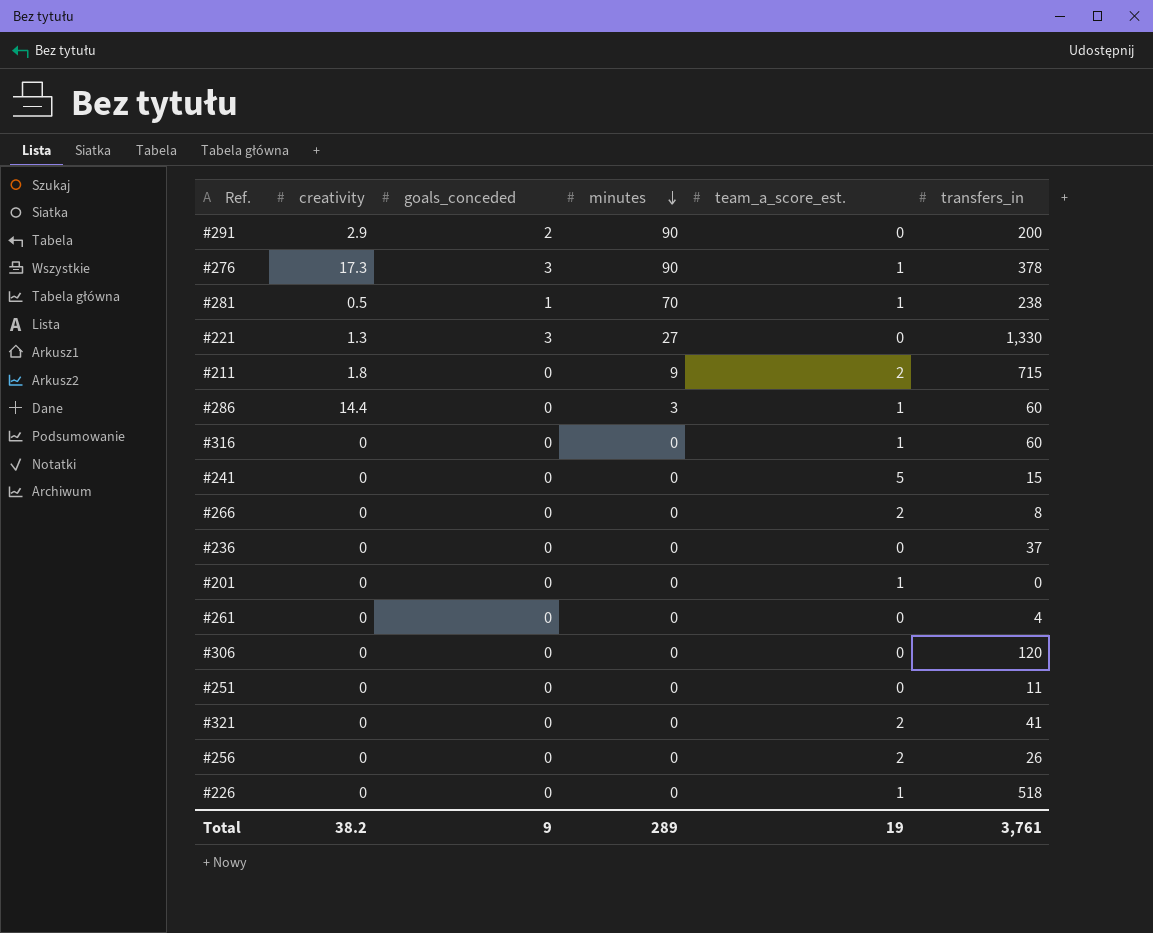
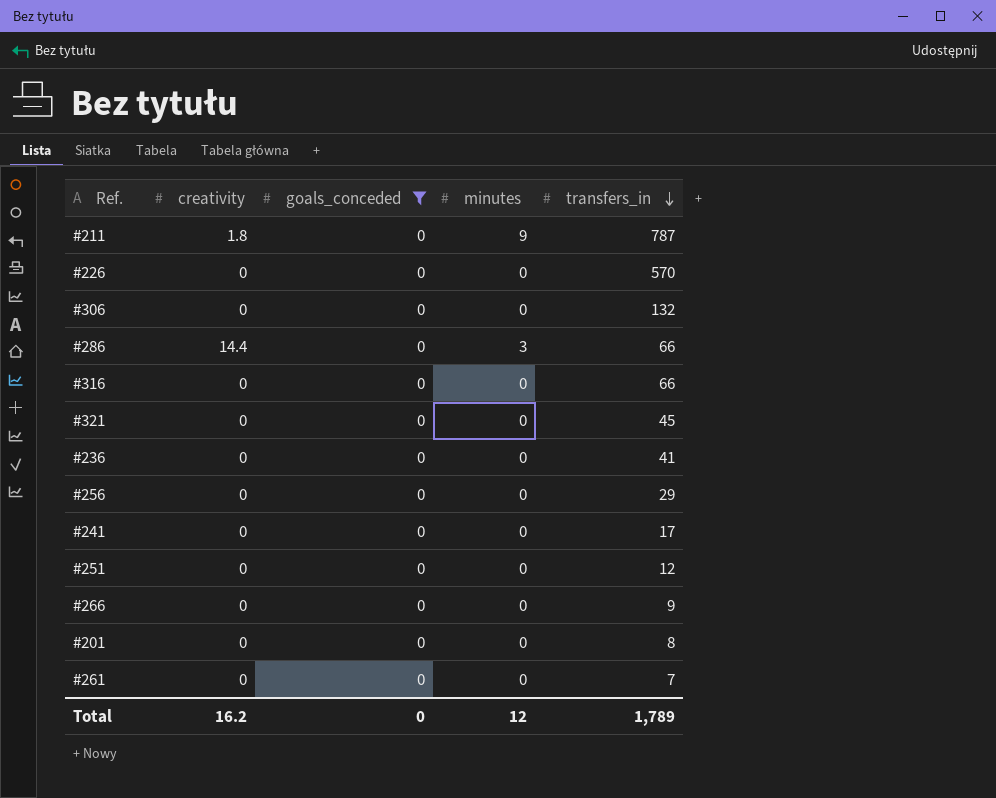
filter: none -> goals_conceded = 0
row order: minutes descending -> transfers_in descending
column team_a_score_est. | position: 5 -> none
#211 | transfers_in: 715 -> 787
#226 | transfers_in: 518 -> 570
#306 | transfers_in: 120 -> 132
#286 | transfers_in: 60 -> 66
#316 | transfers_in: 60 -> 66
#321 | transfers_in: 41 -> 45
#236 | transfers_in: 37 -> 41
#256 | transfers_in: 26 -> 29
#241 | transfers_in: 15 -> 17
#251 | transfers_in: 11 -> 12
#266 | transfers_in: 8 -> 9
#201 | transfers_in: 0 -> 8
#261 | transfers_in: 4 -> 7
Total | creativity: 38.2 -> 16.2
Total | goals_conceded: 9 -> 0
Total | minutes: 289 -> 12
Total | transfers_in: 3,761 -> 1,789

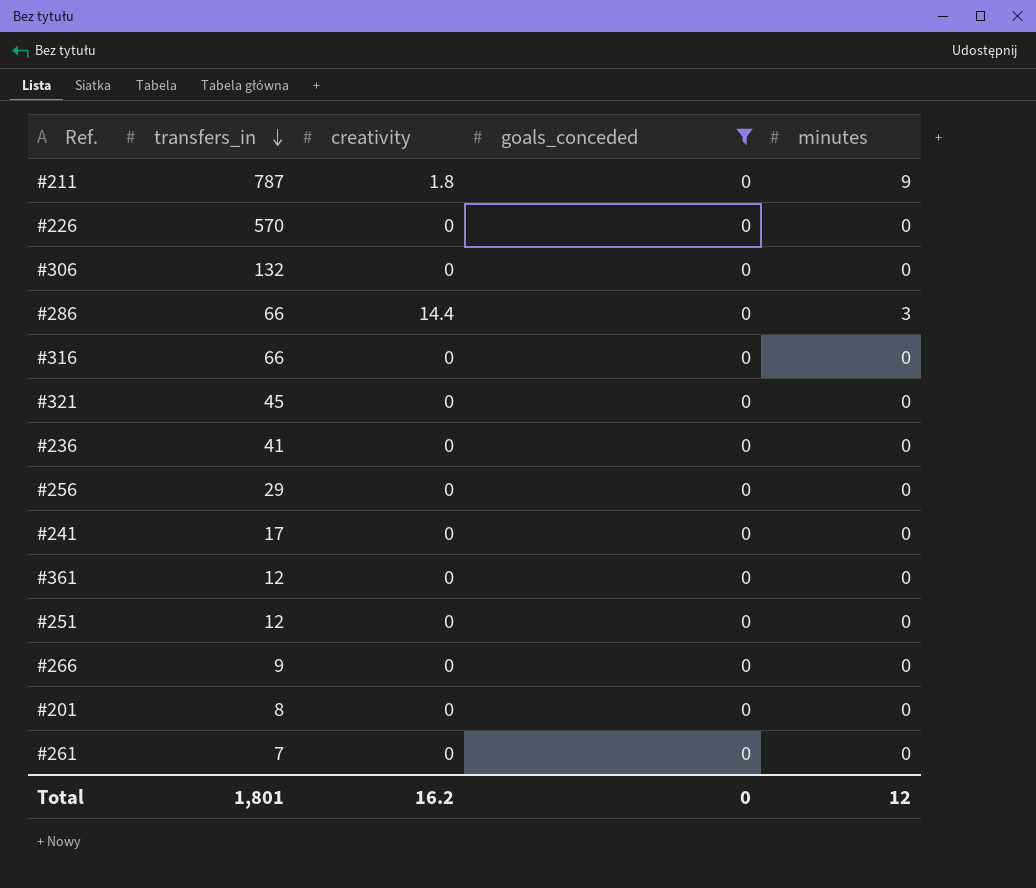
column transfers_in | position: 5 -> 2
row #361: none -> 12 | 0 | 0 | 0
Total | transfers_in: 1,789 -> 1,801

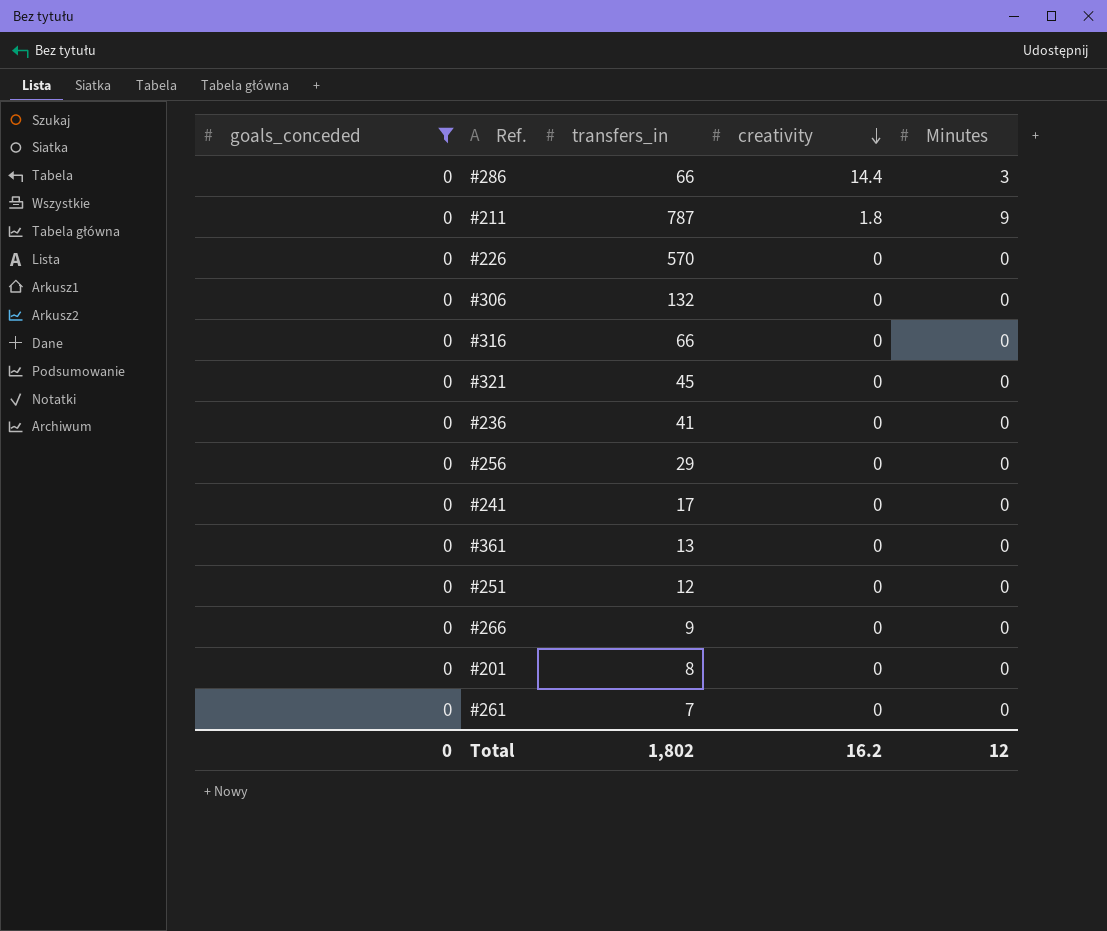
row order: transfers_in descending -> creativity descending
column goals_conceded | position: 4 -> 1
column name: minutes -> Minutes
#361 | transfers_in: 12 -> 13
Total | transfers_in: 1,801 -> 1,802

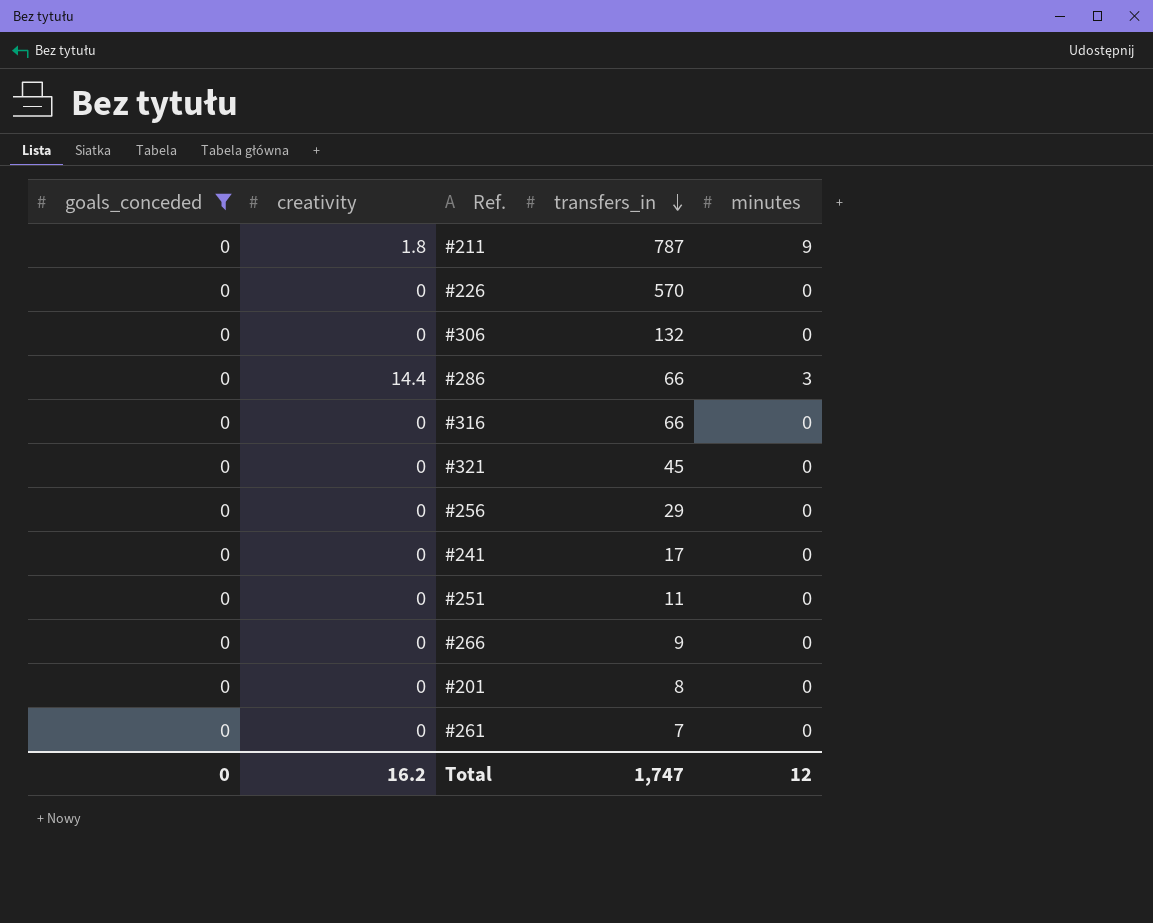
row order: creativity descending -> transfers_in descending
column creativity | position: 4 -> 2
column name: Minutes -> minutes
row #236: 0 | 41 | 0 | 0 -> none
row #361: 0 | 13 | 0 | 0 -> none
#251 | transfers_in: 12 -> 11
Total | transfers_in: 1,802 -> 1,747

